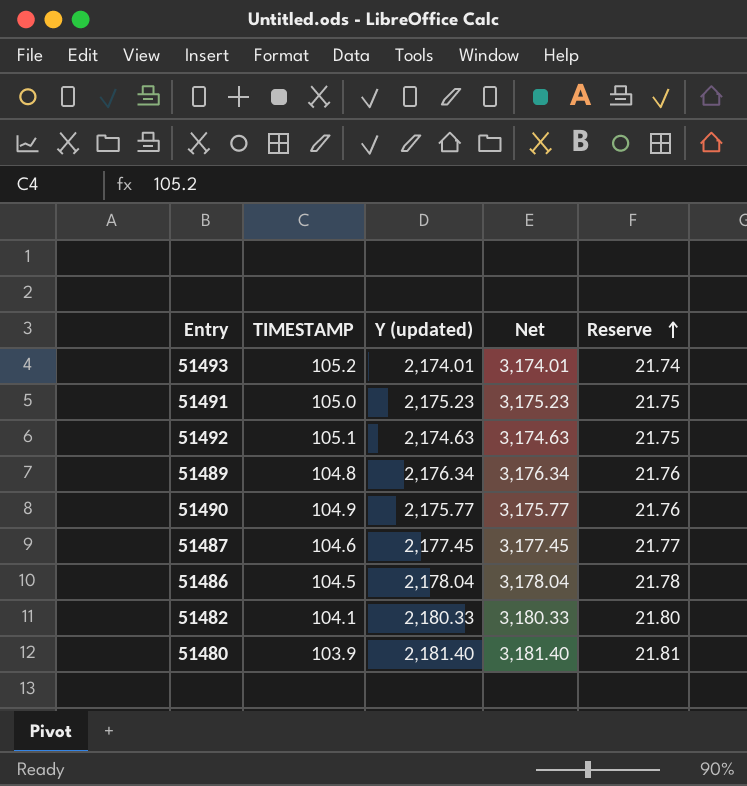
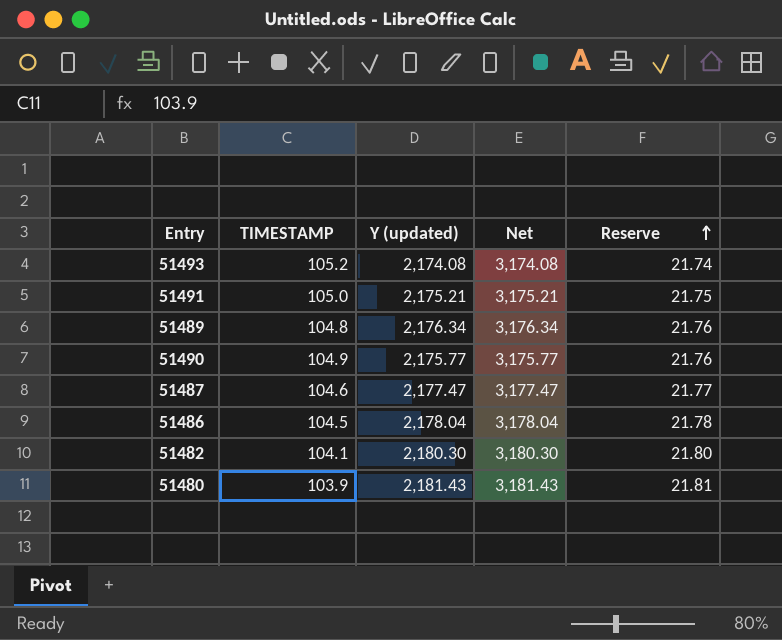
row 51492: 105.1 | 2,174.63 | 3,174.63 | 21.75 -> none
51493 | Y (updated): 2,174.01 -> 2,174.08
51493 | Net: 3,174.01 -> 3,174.08
51491 | Y (updated): 2,175.23 -> 2,175.21
51491 | Net: 3,175.23 -> 3,175.21
51487 | Y (updated): 2,177.45 -> 2,177.47
51487 | Net: 3,177.45 -> 3,177.47
51482 | Y (updated): 2,180.33 -> 2,180.30
51482 | Net: 3,180.33 -> 3,180.30
51480 | Y (updated): 2,181.40 -> 2,181.43
51480 | Net: 3,181.40 -> 3,181.43

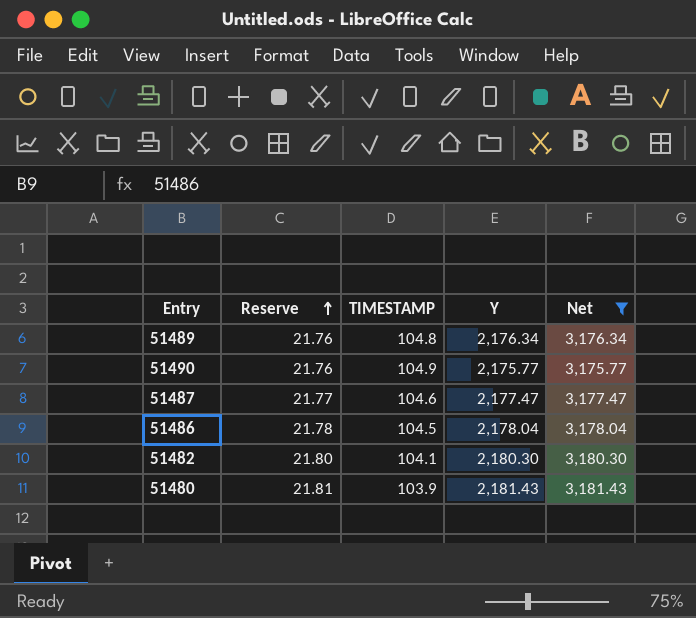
filter: none -> Net >= 3,175.77
column Reserve | position: 5 -> 2
column name: Y (updated) -> Y

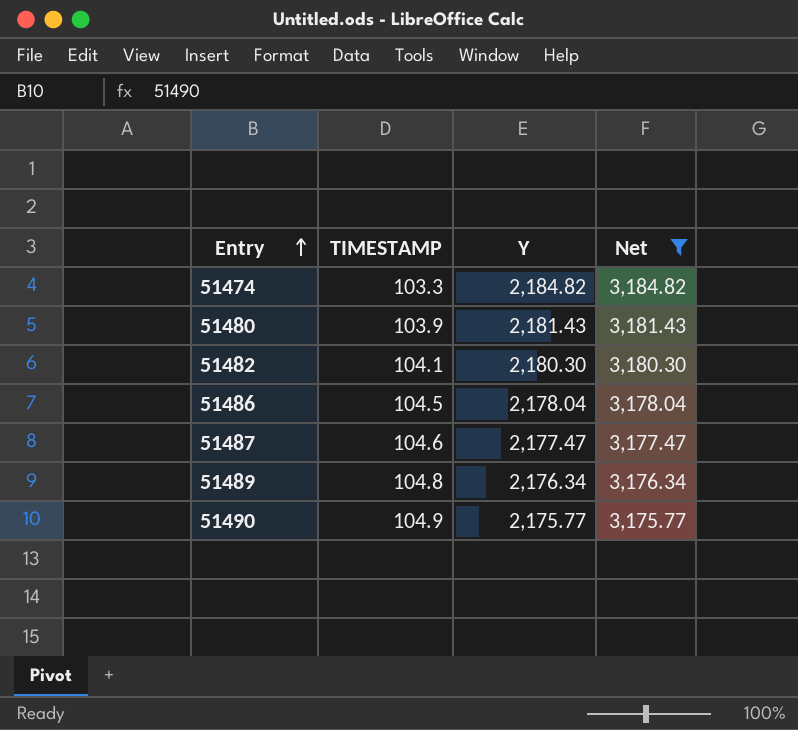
row order: Reserve ascending -> Entry ascending
column Reserve | formula: [Y] * 0.01 -> none
row 51474: none -> 103.3 | 2,184.82 | 3,184.82

